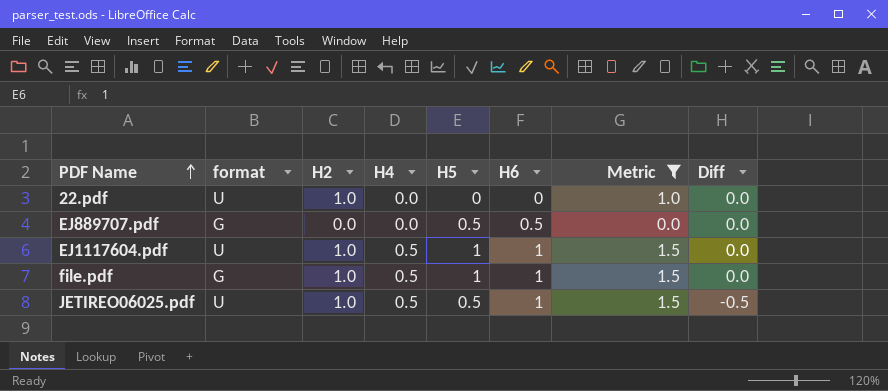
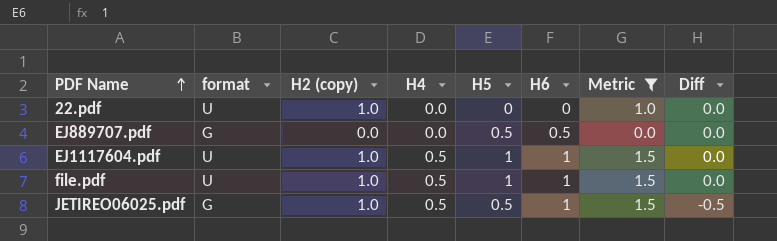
column name: H2 -> H2 (copy)
file.pdf | format: G -> U
JETIREO06025.pdf | format: U -> G

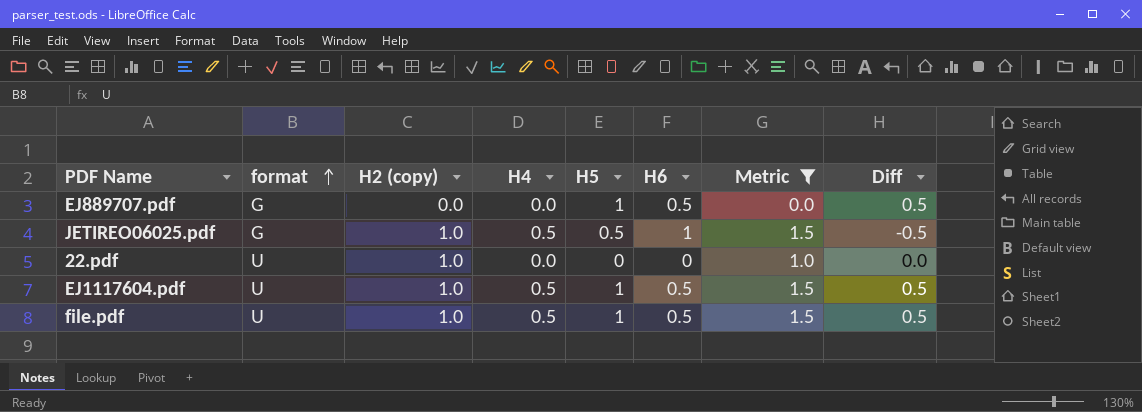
row order: PDF Name ascending -> format ascending
EJ889707.pdf | H5: 0.5 -> 1
EJ889707.pdf | Diff: 0.0 -> 0.5
EJ1117604.pdf | H6: 1 -> 0.5
EJ1117604.pdf | Diff: 0.0 -> 0.5
file.pdf | H6: 1 -> 0.5
file.pdf | Diff: 0.0 -> 0.5

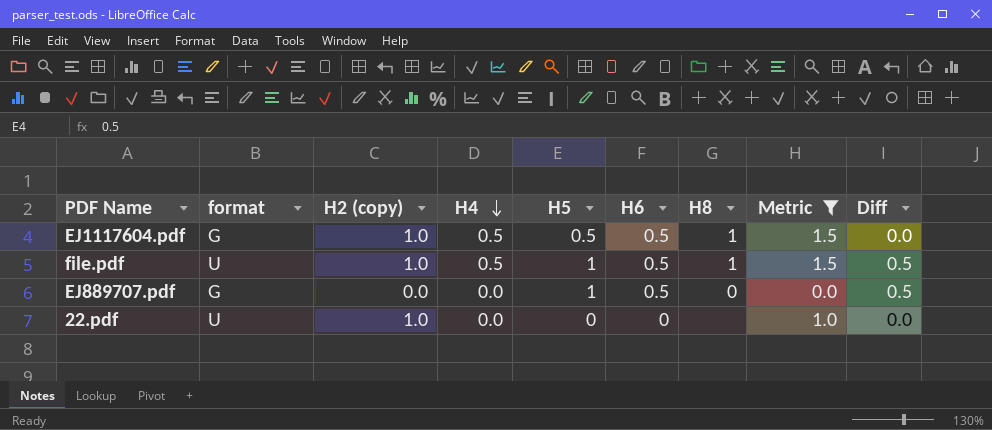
row order: format ascending -> H4 descending
column H8 | position: none -> 7
row JETIREO06025.pdf: G | 1.0 | 0.5 | 0.5 | 1 | 1.5 | -0.5 -> none
EJ1117604.pdf | format: U -> G
EJ1117604.pdf | H5: 1 -> 0.5
EJ1117604.pdf | Diff: 0.5 -> 0.0

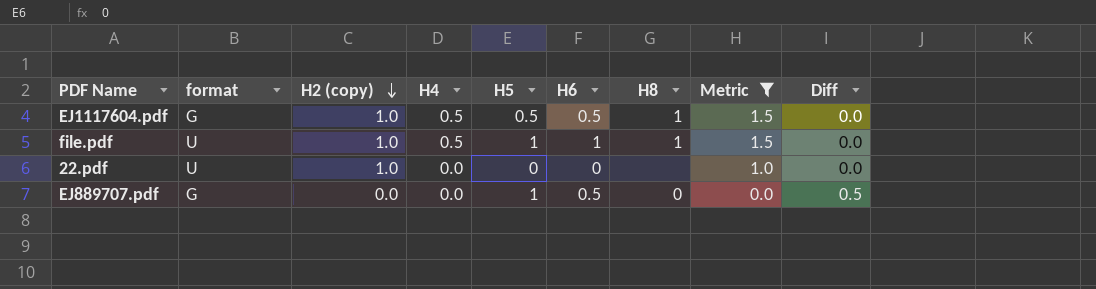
row order: H4 descending -> H2 (copy) descending
file.pdf | H6: 0.5 -> 1
file.pdf | Diff: 0.5 -> 0.0

